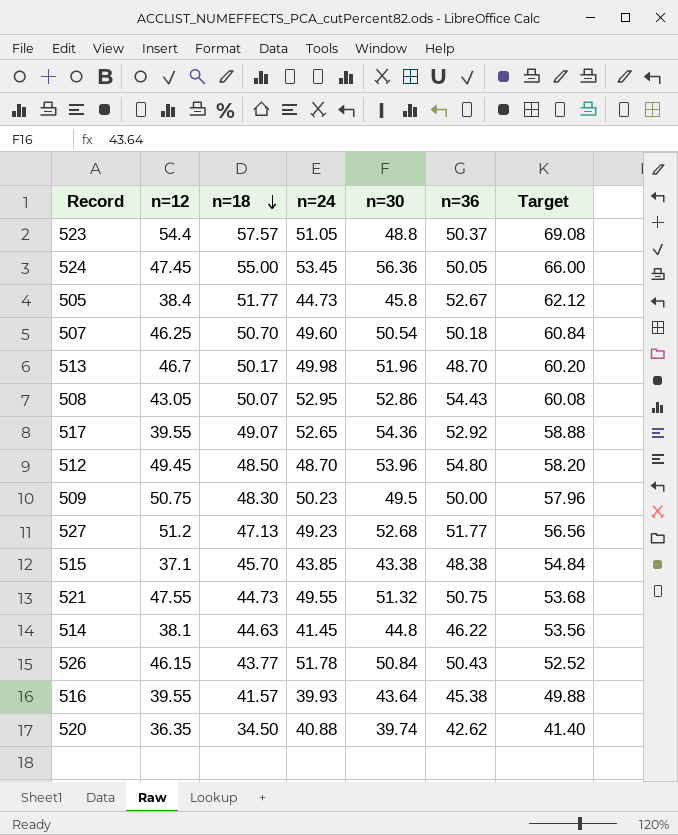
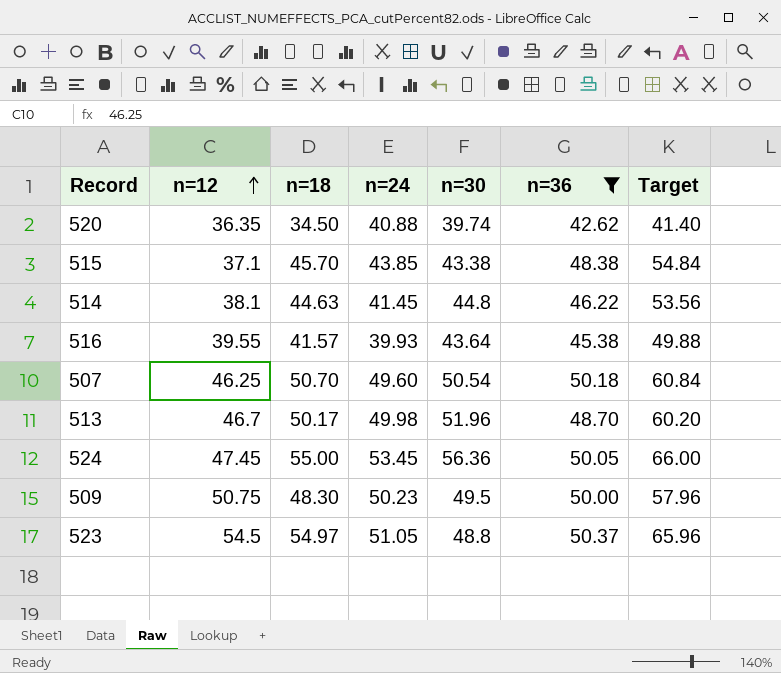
filter: none -> n=36 <= 50.37
row order: n=18 descending -> n=12 ascending
523 | n=12: 54.4 -> 54.5
523 | n=18: 57.57 -> 54.97
523 | Target: 69.08 -> 65.96

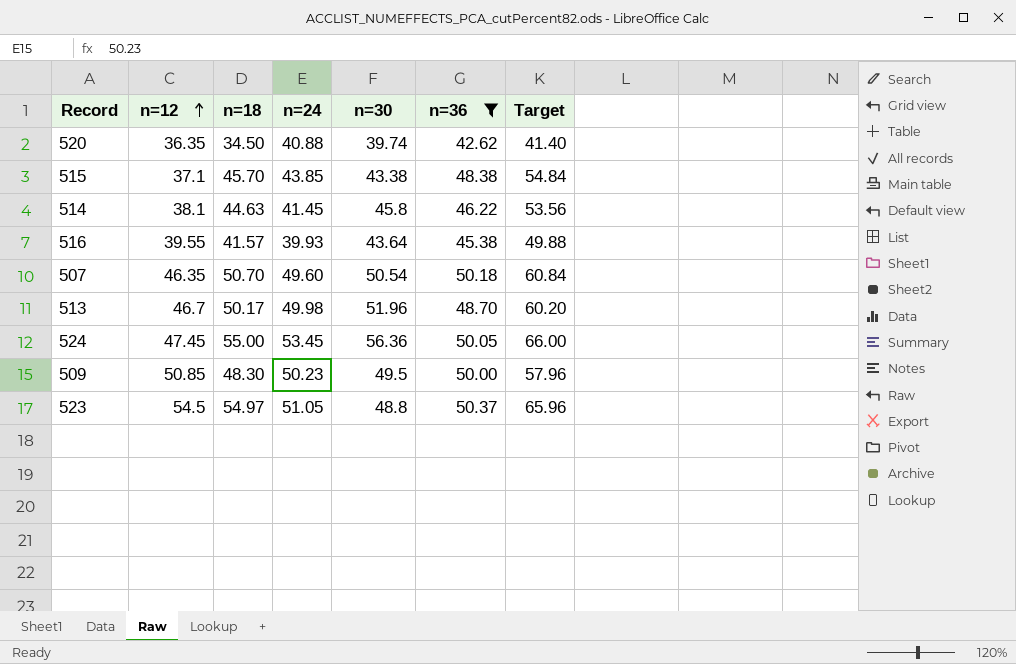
514 | n=30: 44.8 -> 45.8
507 | n=12: 46.25 -> 46.35
509 | n=12: 50.75 -> 50.85

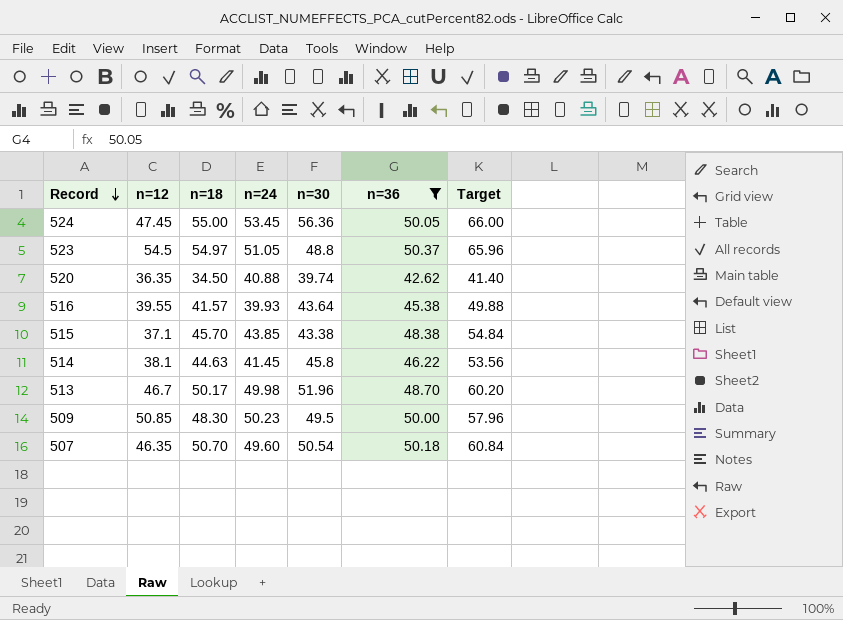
row order: n=12 ascending -> Record descending

